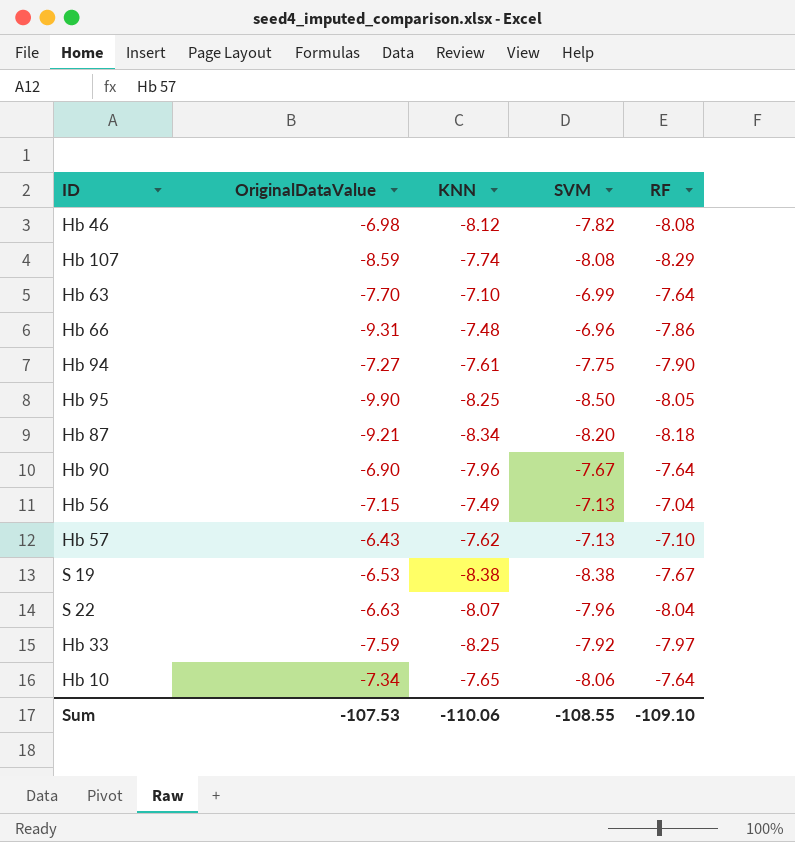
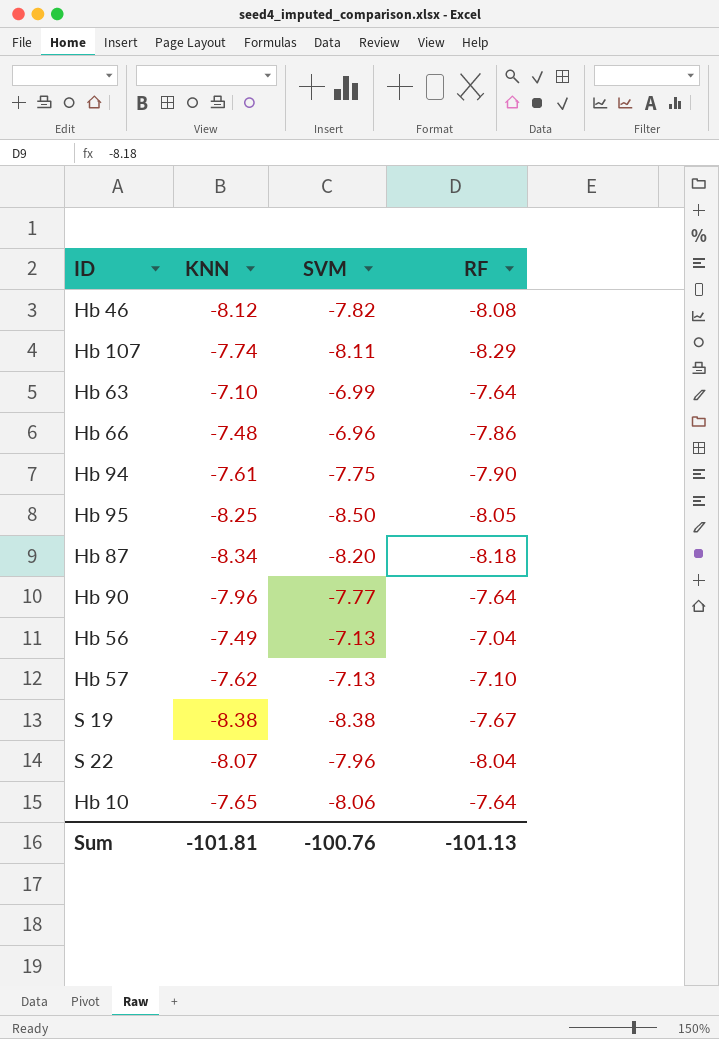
column OriginalDataValue | position: 2 -> none
row Hb 33: -7.59 | -8.25 | -7.92 | -7.97 -> none
Hb 107 | SVM: -8.08 -> -8.11
Hb 90 | SVM: -7.67 -> -7.77
Sum | KNN: -110.06 -> -101.81
Sum | SVM: -108.55 -> -100.76
Sum | RF: -109.10 -> -101.13

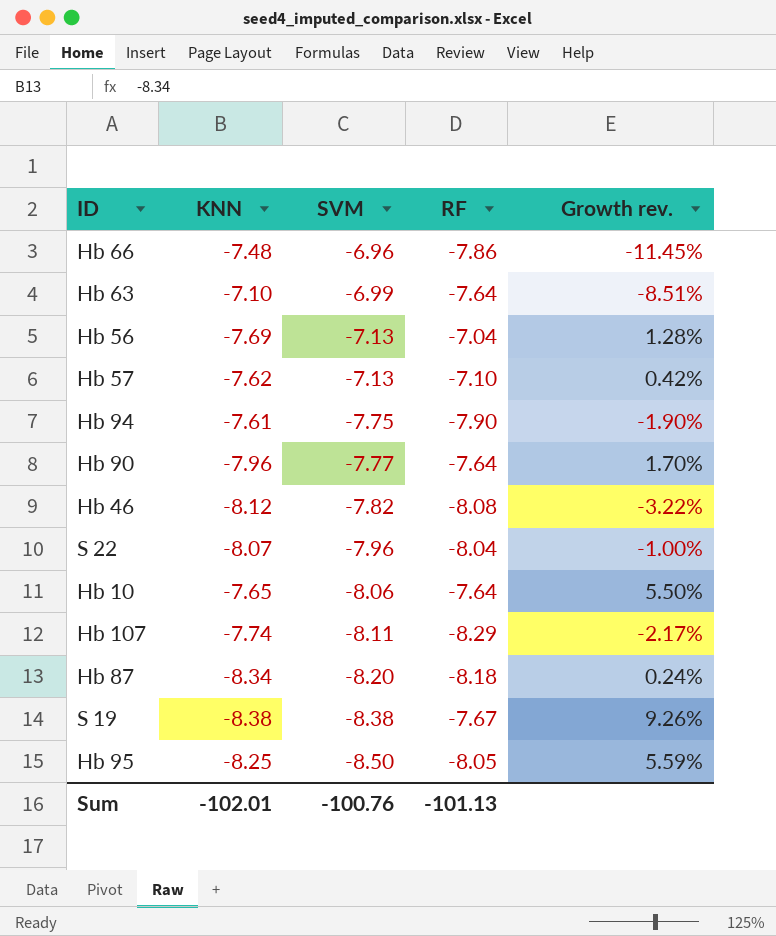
row order: none -> SVM descending
column Growth rev. | formula: none -> ([SVM] - [RF]) / [RF]
Hb 56 | KNN: -7.49 -> -7.69
Sum | KNN: -101.81 -> -102.01

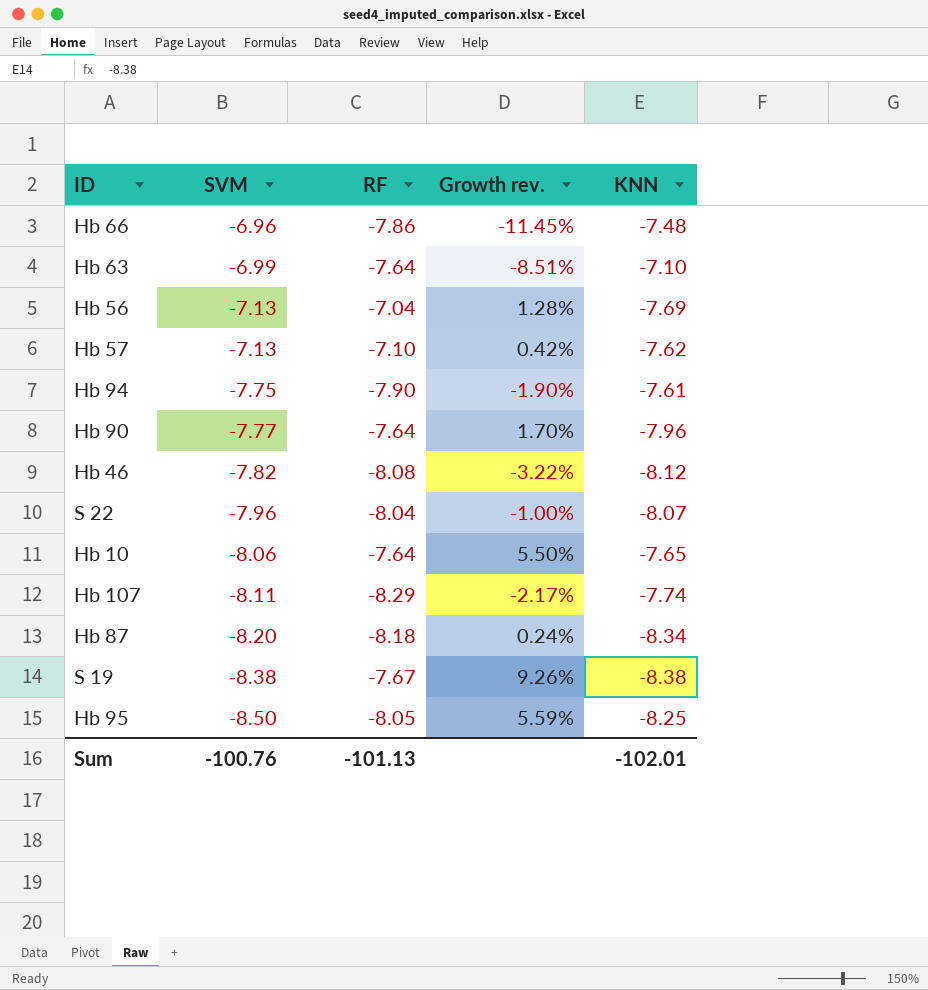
column KNN | position: 2 -> 5

